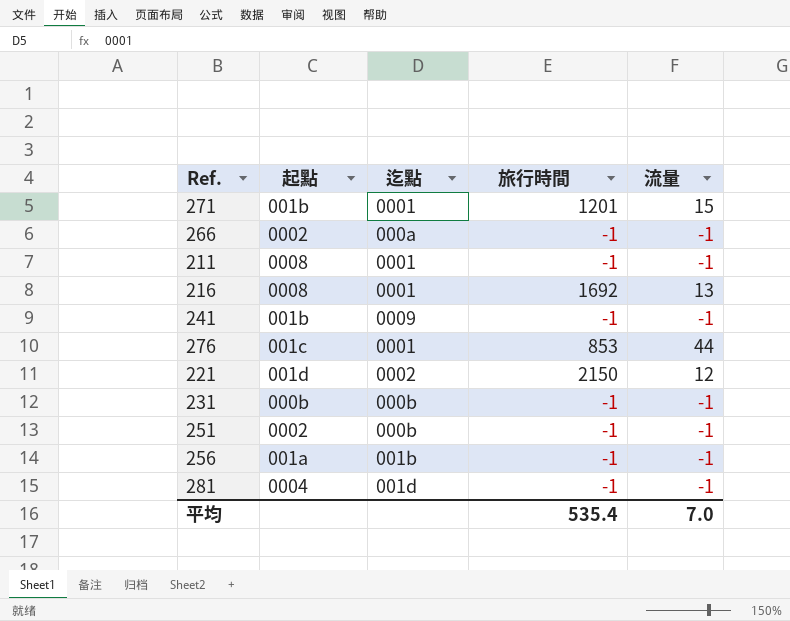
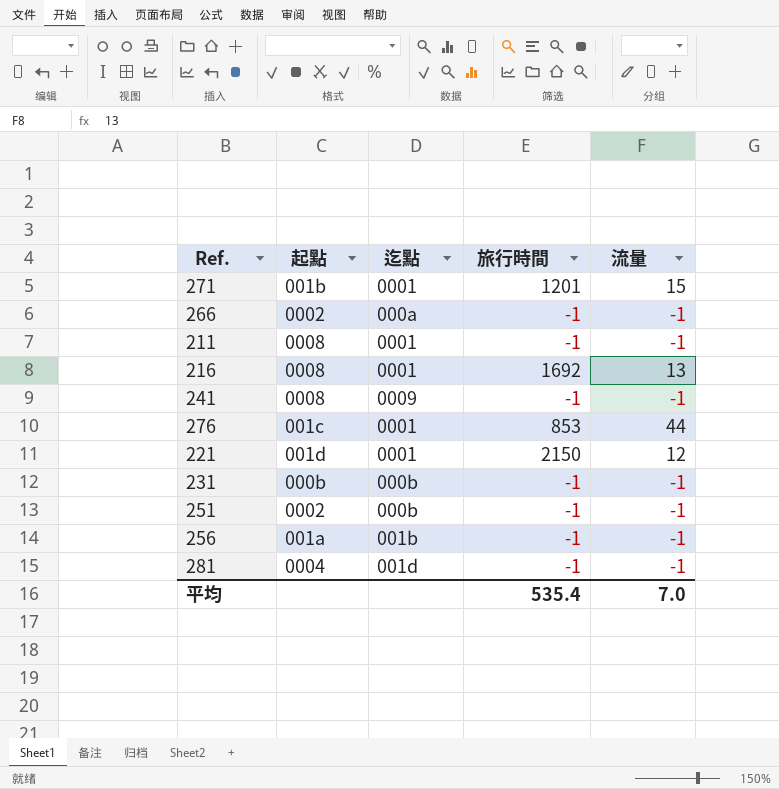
241 | 起點: 001b -> 0008
221 | 迄點: 0002 -> 0001

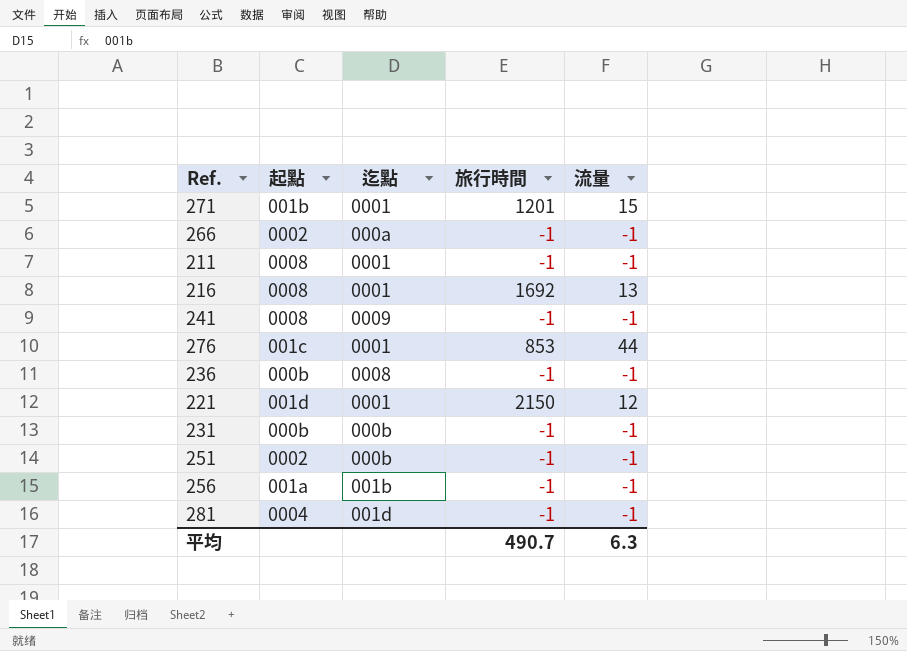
row 236: none -> 000b | 0008 | -1 | -1
平均 | 旅行時間: 535.4 -> 490.7
平均 | 流量: 7.0 -> 6.3

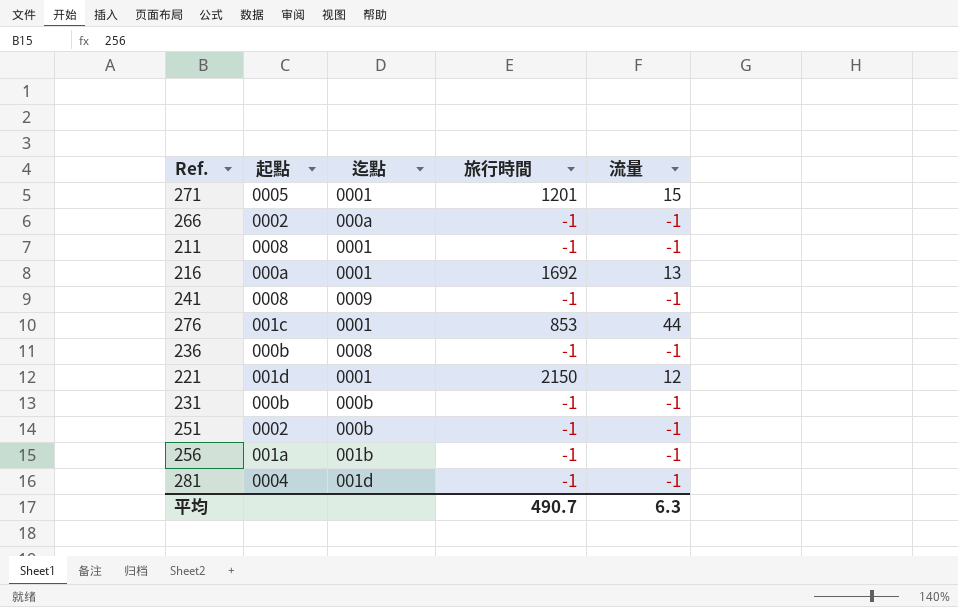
271 | 起點: 001b -> 0005
216 | 起點: 0008 -> 000a

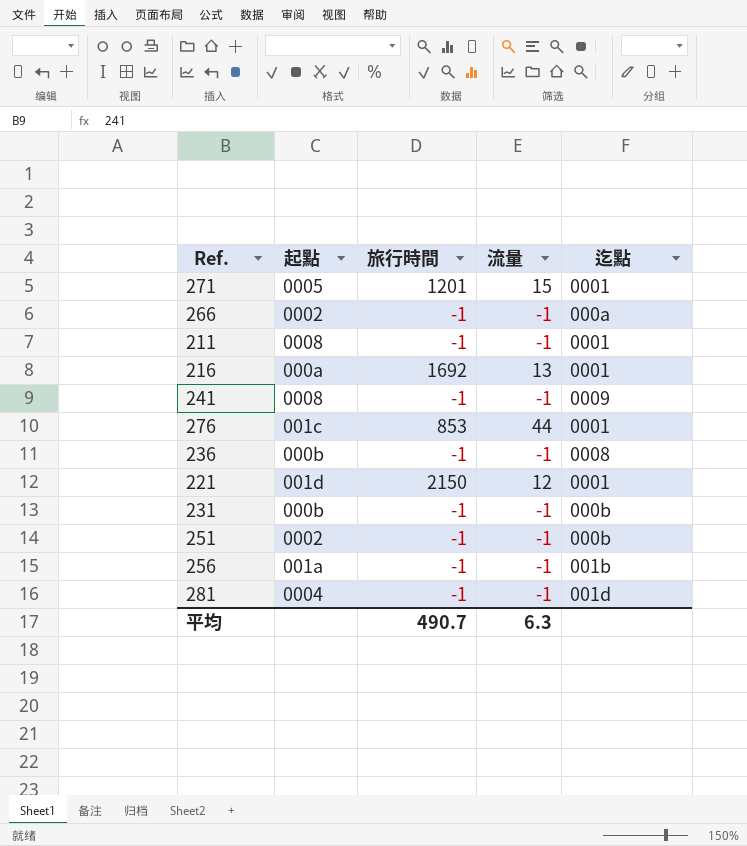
column 迄點 | position: 3 -> 5

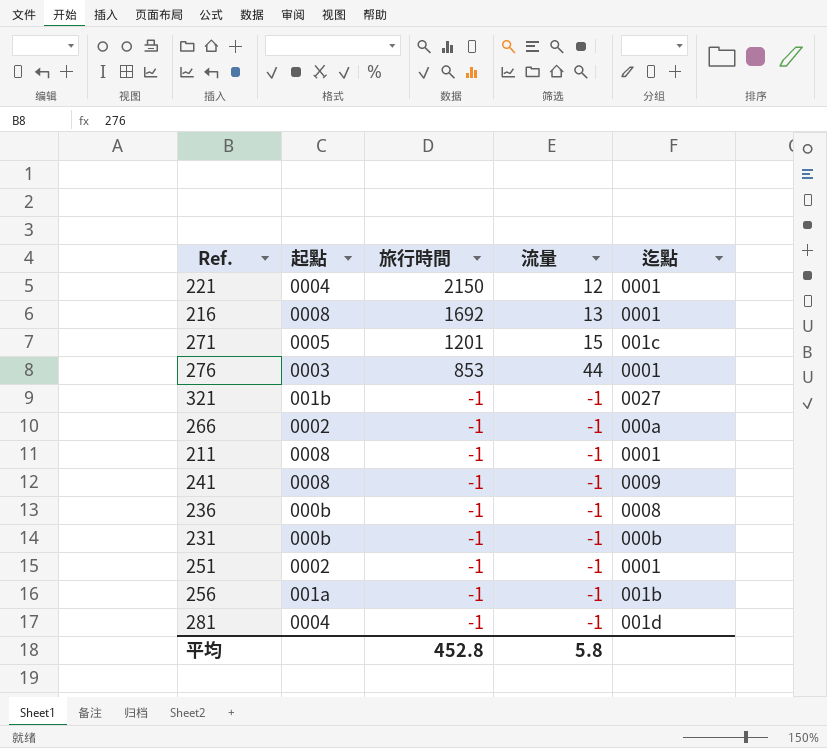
row order: none -> 旅行時間 descending
221 | 起點: 001d -> 0004
216 | 起點: 000a -> 0008
271 | 迄點: 0001 -> 001c
276 | 起點: 001c -> 0003
row 321: none -> 001b | -1 | -1 | 0027
251 | 迄點: 000b -> 0001
平均 | 旅行時間: 490.7 -> 452.8
平均 | 流量: 6.3 -> 5.8

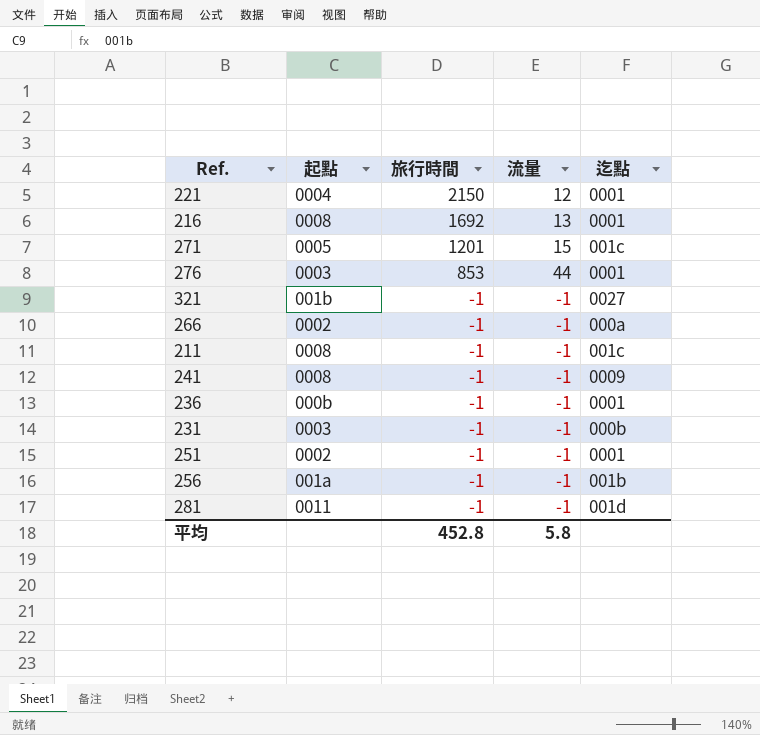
211 | 迄點: 0001 -> 001c
236 | 迄點: 0008 -> 0001
231 | 起點: 000b -> 0003
281 | 起點: 0004 -> 0011

